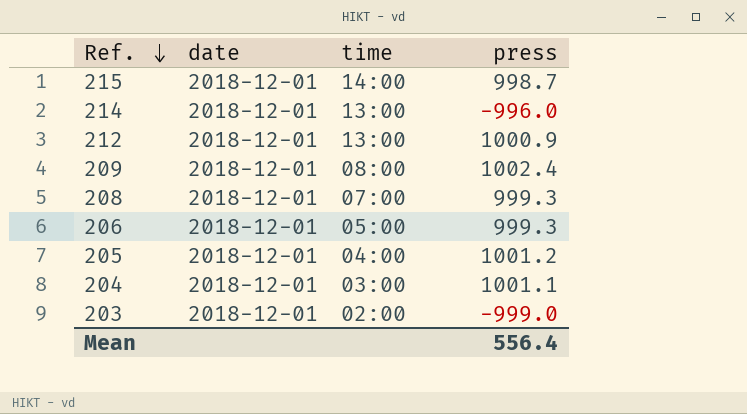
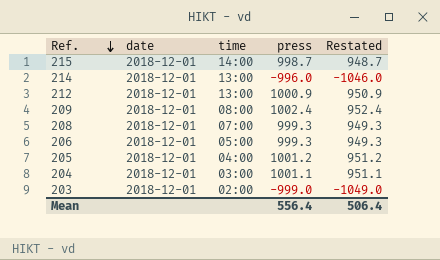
column Restated | formula: none -> [press] - 50

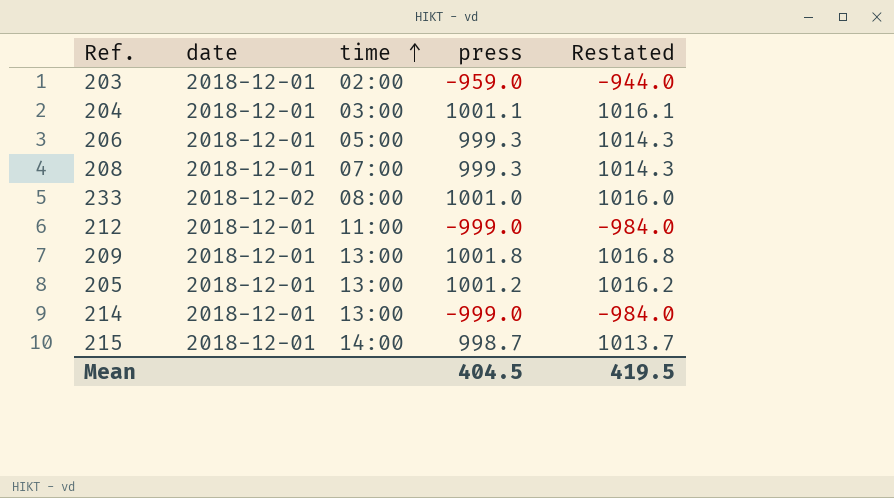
row order: Ref. descending -> time ascending
column Restated | formula: [press] - 50 -> [press] + 15
203 | press: -999.0 -> -959.0
row 233: none -> 2018-12-02 | 08:00 | 1001.0 | 1016.0
212 | time: 13:00 -> 11:00
212 | press: 1000.9 -> -999.0
209 | time: 08:00 -> 13:00
209 | press: 1002.4 -> 1001.8
205 | time: 04:00 -> 13:00
214 | press: -996.0 -> -999.0
Mean | press: 556.4 -> 404.5
Mean | Restated: 506.4 -> 419.5

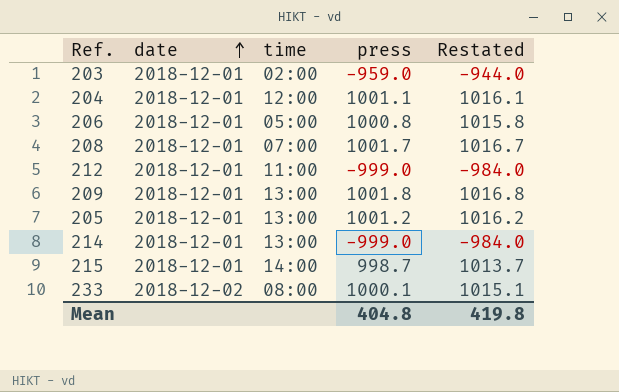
row order: time ascending -> date ascending
204 | time: 03:00 -> 12:00
206 | press: 999.3 -> 1000.8
206 | Restated: 1014.3 -> 1015.8
208 | press: 999.3 -> 1001.7
208 | Restated: 1014.3 -> 1016.7
233 | press: 1001.0 -> 1000.1
233 | Restated: 1016.0 -> 1015.1
Mean | press: 404.5 -> 404.8
Mean | Restated: 419.5 -> 419.8

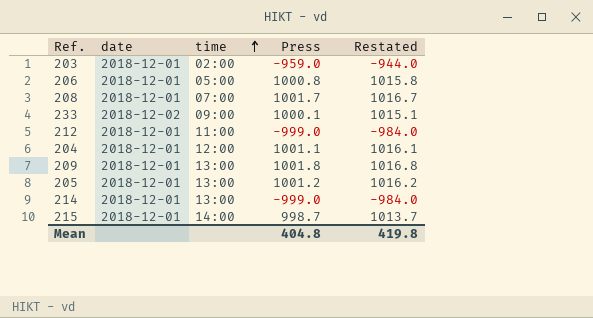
row order: date ascending -> time ascending
column name: press -> Press
233 | time: 08:00 -> 09:00

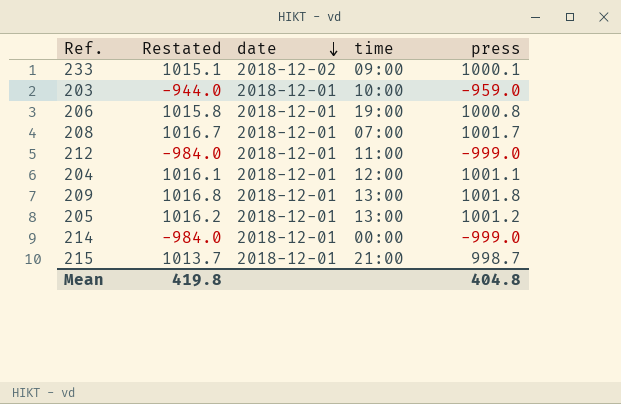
row order: time ascending -> date descending
column Restated | position: 5 -> 2
column name: Press -> press
203 | time: 02:00 -> 10:00
206 | time: 05:00 -> 19:00
214 | time: 13:00 -> 00:00
215 | time: 14:00 -> 21:00

